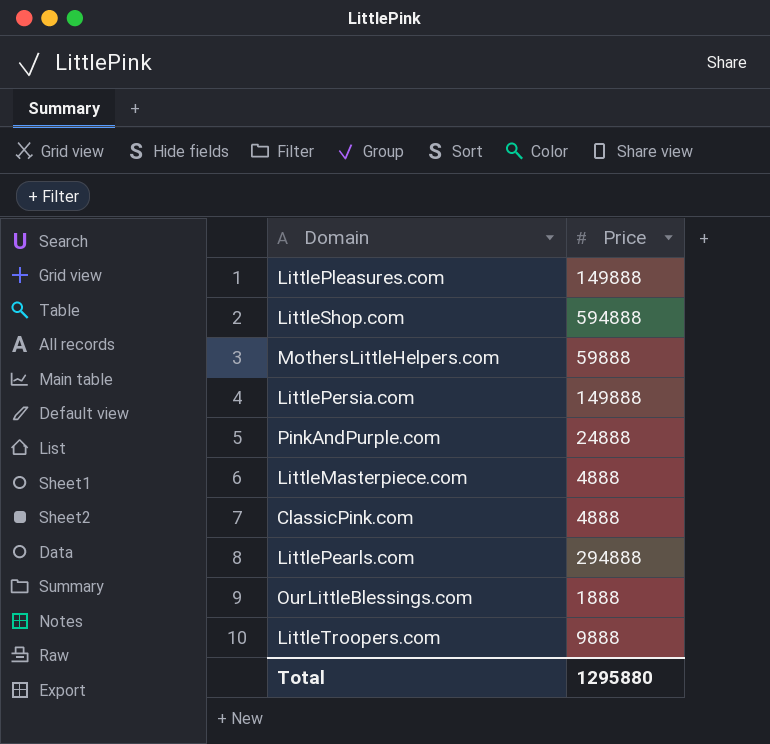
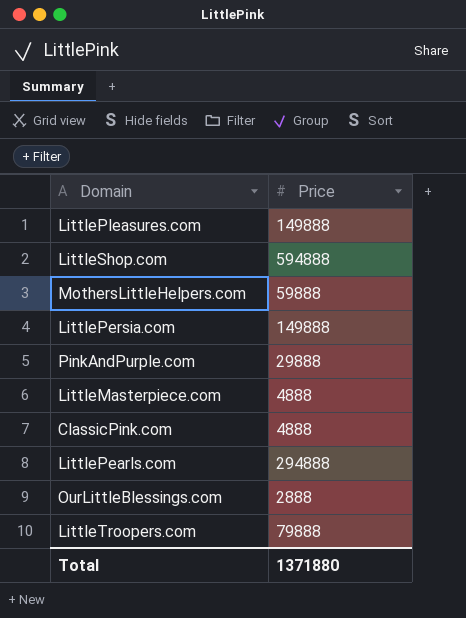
PinkAndPurple.com | Price: 24888 -> 29888
OurLittleBlessings.com | Price: 1888 -> 2888
LittleTroopers.com | Price: 9888 -> 79888
Total | Price: 1295880 -> 1371880

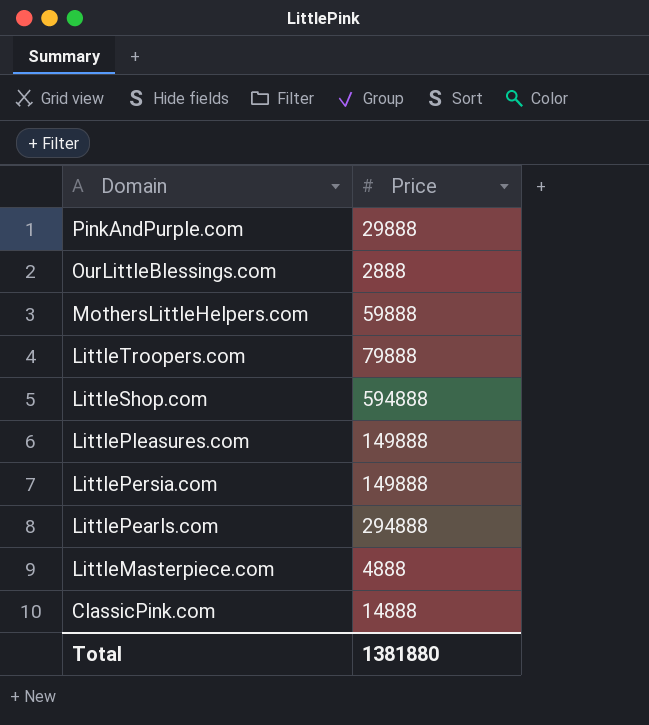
row order: none -> Domain descending
ClassicPink.com | Price: 4888 -> 14888
Total | Price: 1371880 -> 1381880

